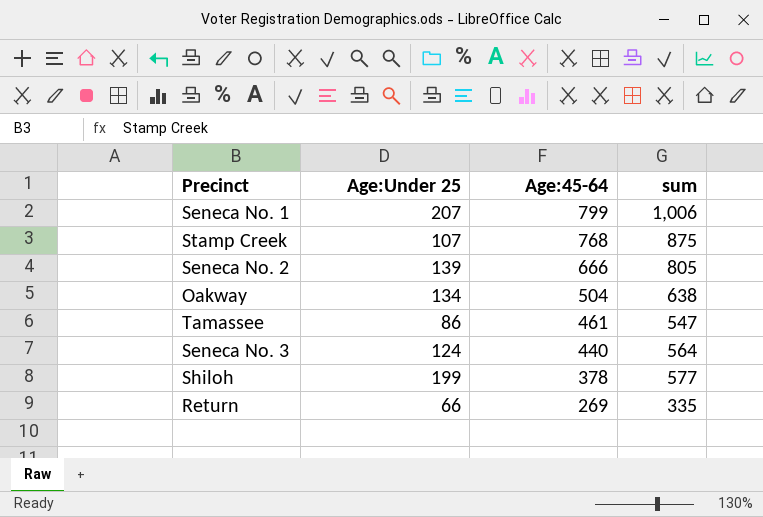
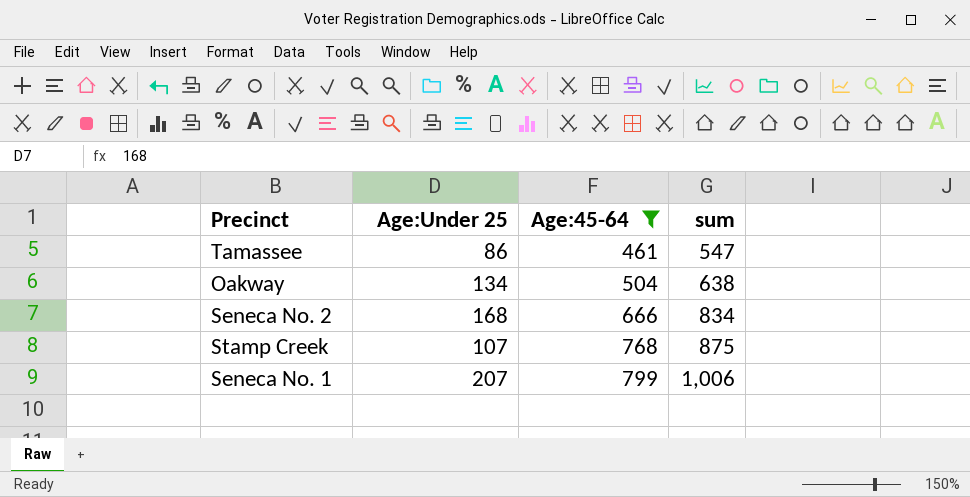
filter: none -> Age:45-64 >= 461
row order: Age:45-64 descending -> Age:45-64 ascending
Seneca No. 2 | Age:Under 25: 139 -> 168
Seneca No. 2 | sum: 805 -> 834

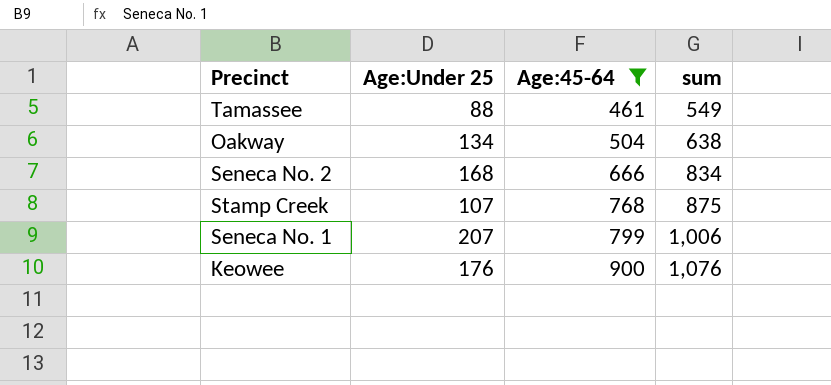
Tamassee | Age:Under 25: 86 -> 88
Tamassee | sum: 547 -> 549
row Keowee: none -> 176 | 900 | 1,076

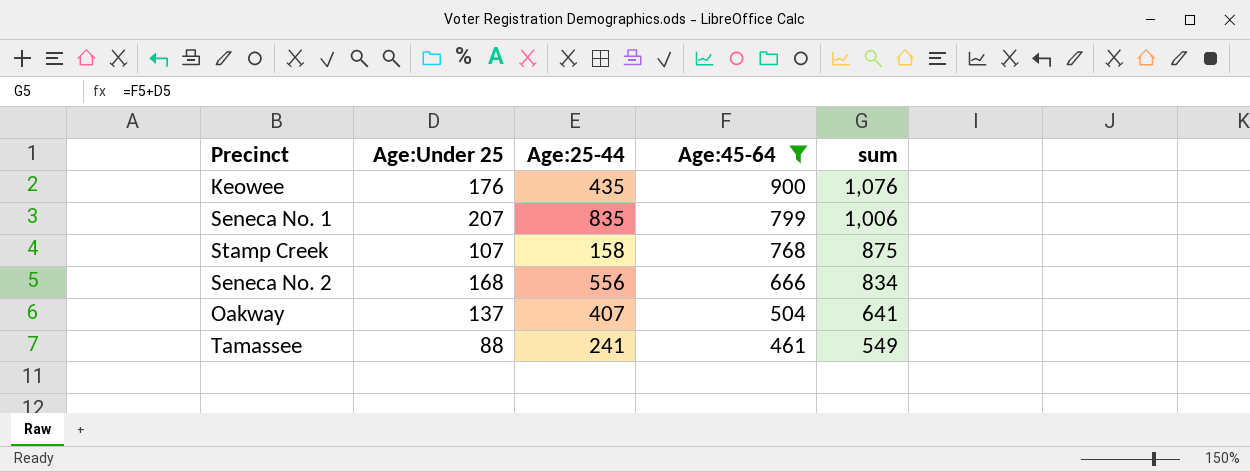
row order: Age:45-64 ascending -> Age:45-64 descending
column Age:25-44 | position: none -> 3
Oakway | Age:Under 25: 134 -> 137
Oakway | sum: 638 -> 641

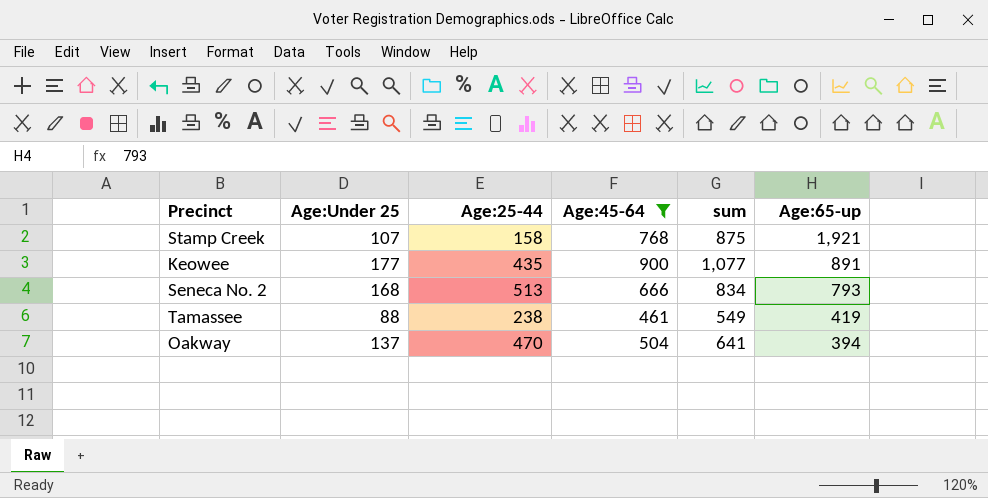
row order: Age:45-64 descending -> Age:65-up descending
column Age:65-up | position: none -> 6
row Seneca No. 1: 207 | 835 | 799 | 1,006 -> none
Keowee | Age:Under 25: 176 -> 177
Keowee | sum: 1,076 -> 1,077
Seneca No. 2 | Age:25-44: 556 -> 513
Tamassee | Age:25-44: 241 -> 238
Oakway | Age:25-44: 407 -> 470

